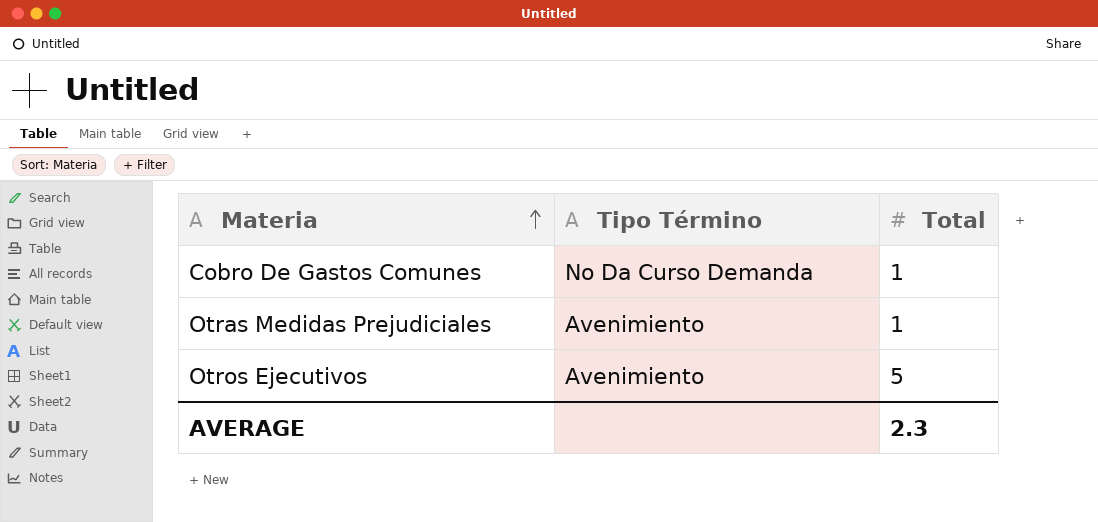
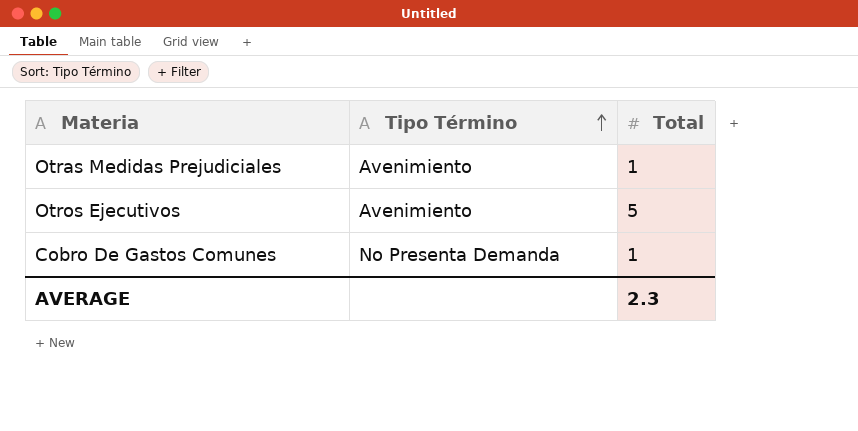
row order: Materia ascending -> Tipo Término ascending
Cobro De Gastos Comunes | Tipo Término: No Da Curso Demanda -> No Presenta Demanda

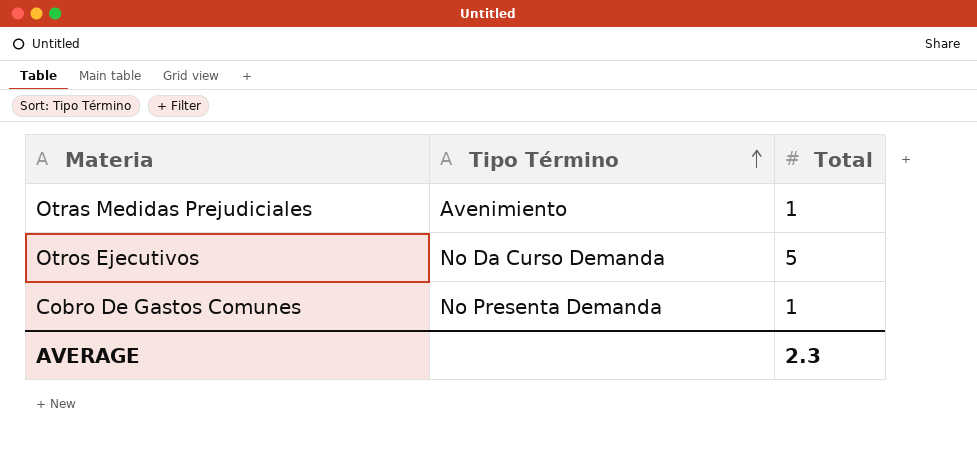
Otros Ejecutivos | Tipo Término: Avenimiento -> No Da Curso Demanda

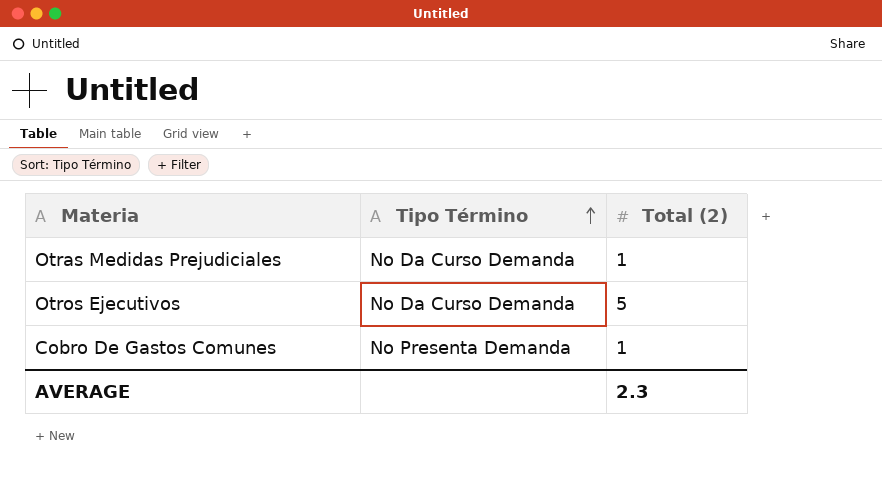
column name: Total -> Total (2)
Otras Medidas Prejudiciales | Tipo Término: Avenimiento -> No Da Curso Demanda

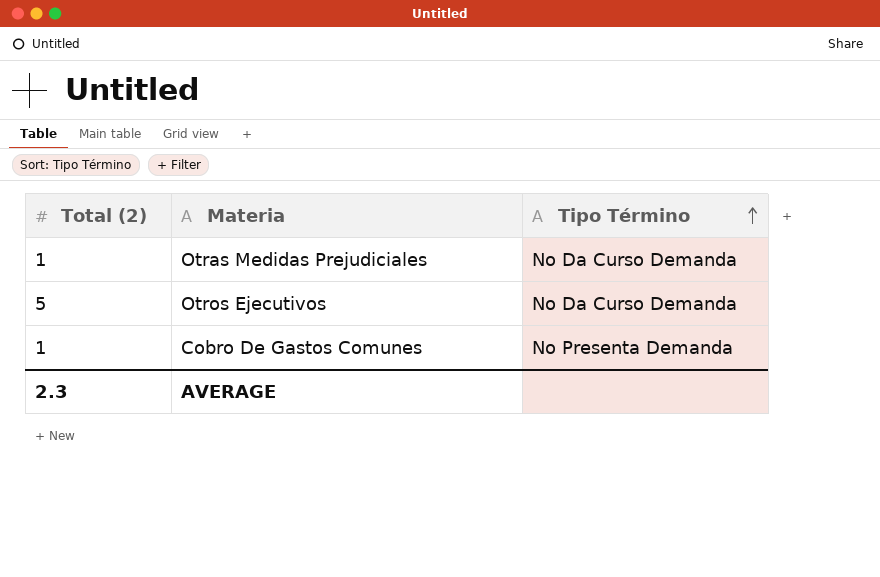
column Total (2) | position: 3 -> 1

